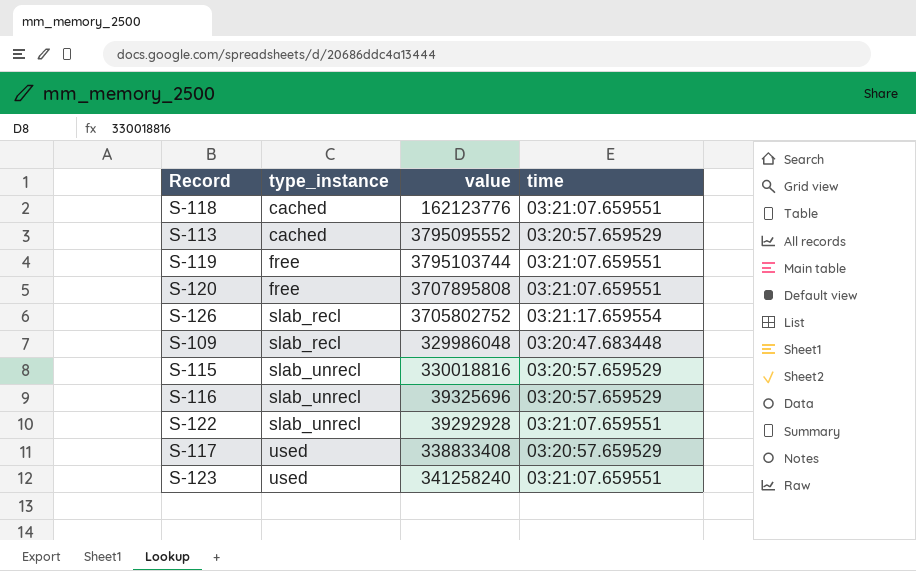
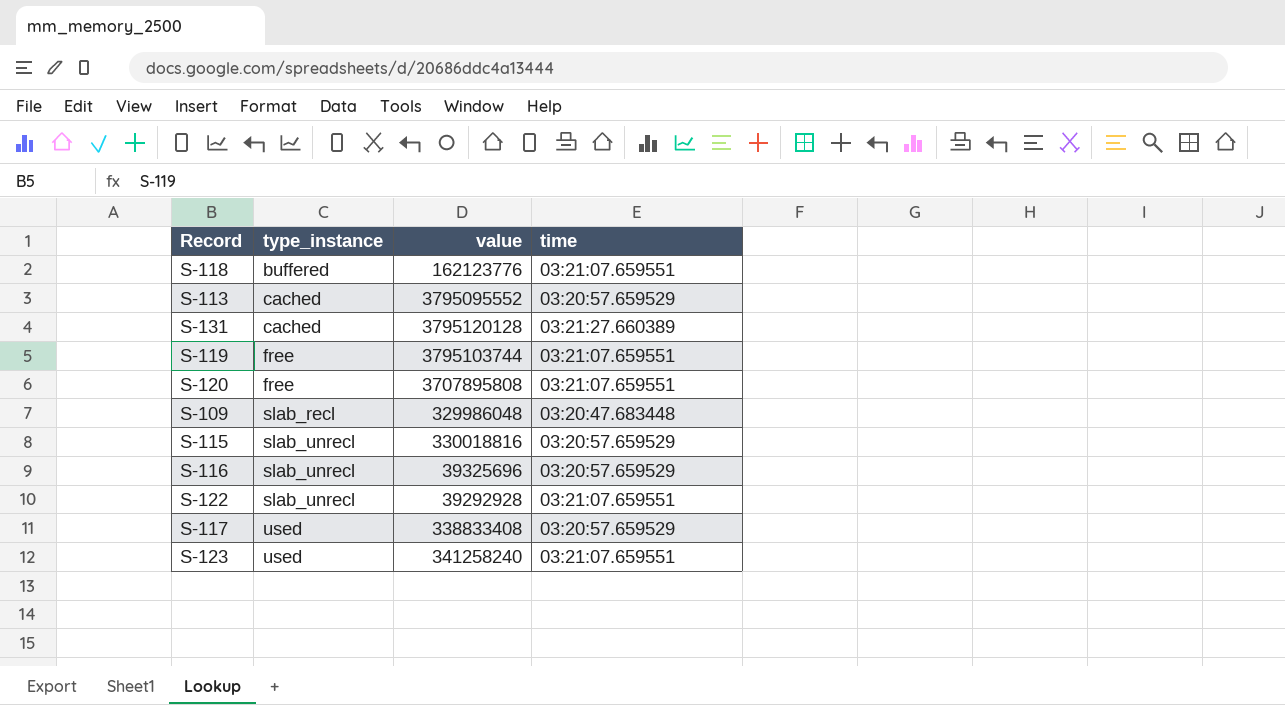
row S-126: slab_recl | 3705802752 | 03:21:17.659554 -> none
S-118 | type_instance: cached -> buffered
row S-131: none -> cached | 3795120128 | 03:21:27.660389

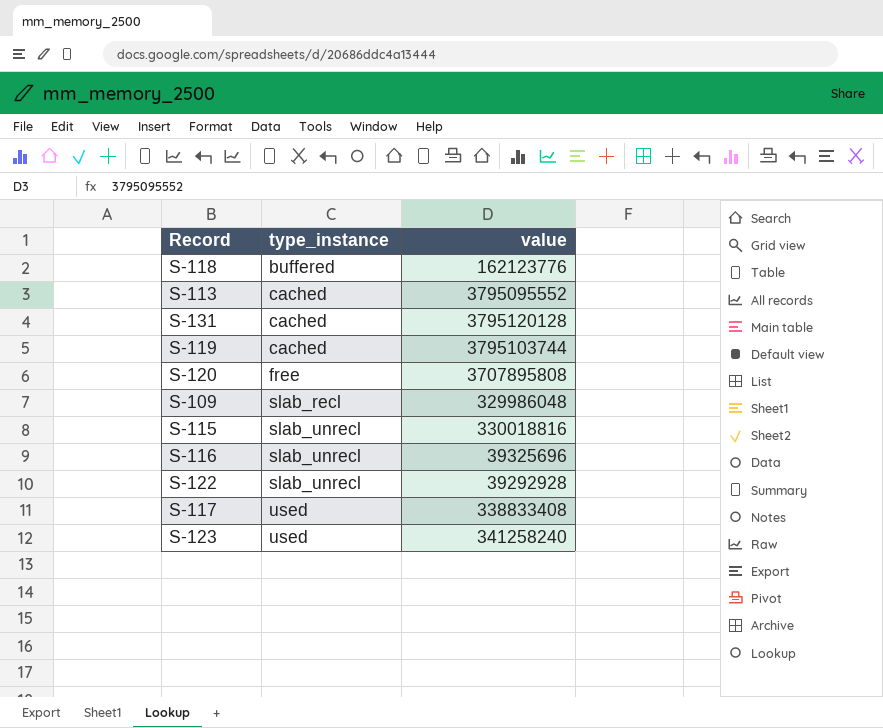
column time | position: 4 -> none
S-119 | type_instance: free -> cached

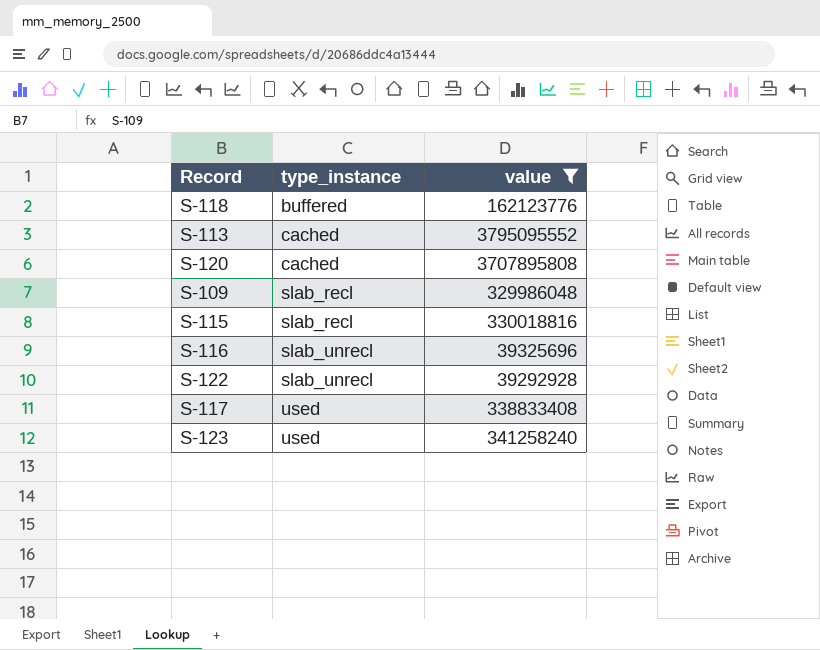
filter: none -> value <= 3795095552
S-120 | type_instance: free -> cached
S-115 | type_instance: slab_unrecl -> slab_recl

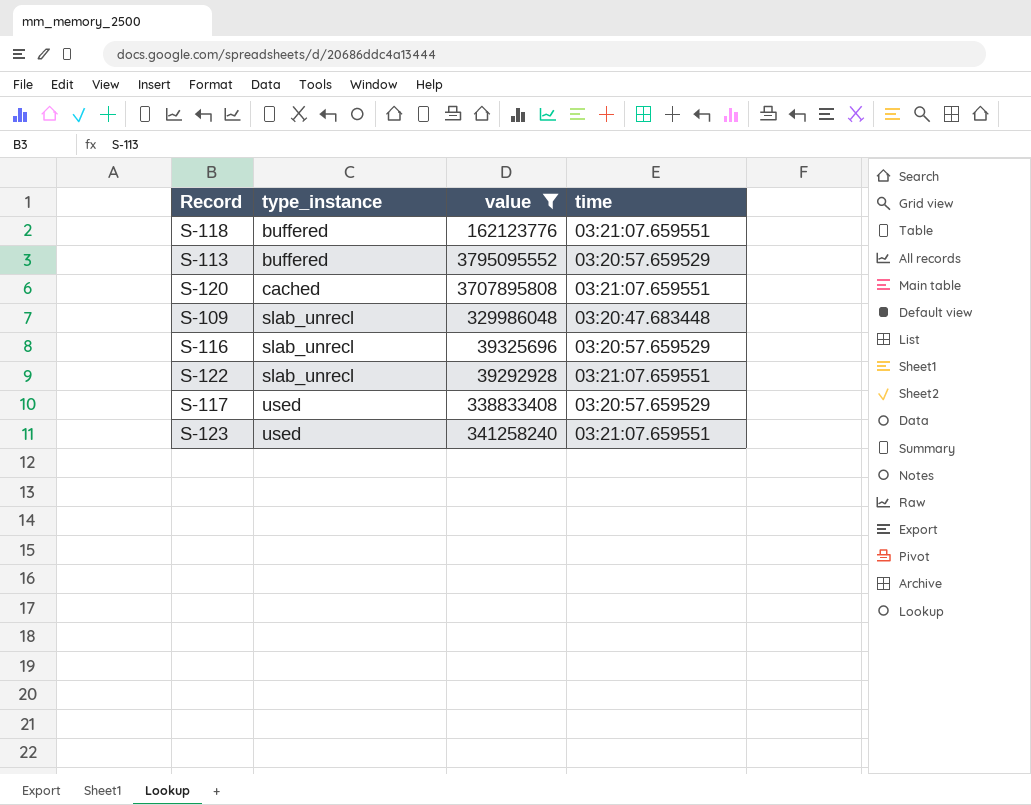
column time | position: none -> 4
row S-115: slab_recl | 330018816 -> none
S-113 | type_instance: cached -> buffered
S-109 | type_instance: slab_recl -> slab_unrecl

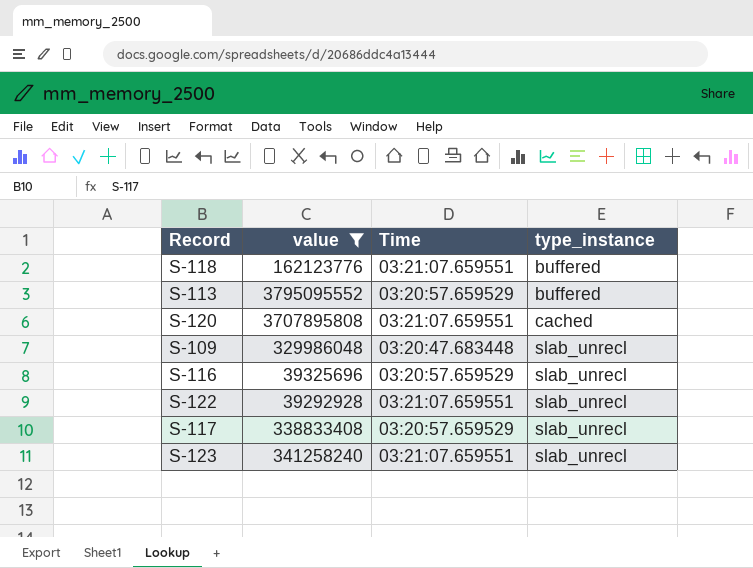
column name: time -> Time
column type_instance | position: 2 -> 4
S-117 | type_instance: used -> slab_unrecl
S-123 | type_instance: used -> slab_unrecl

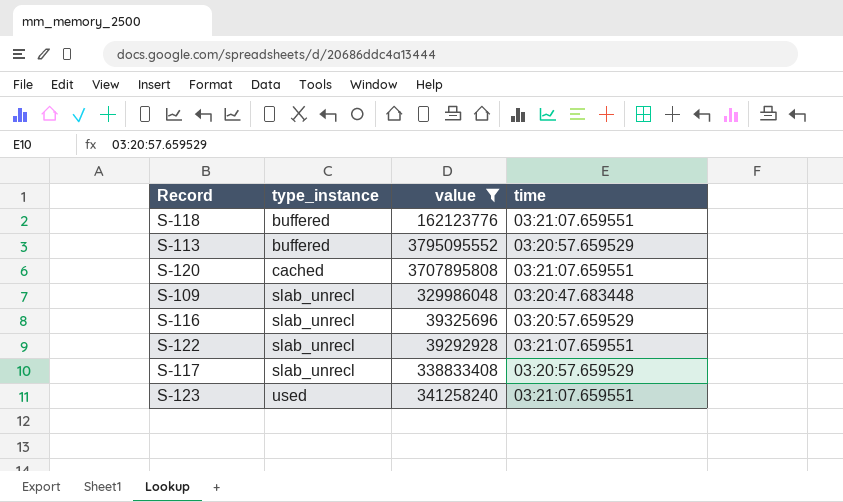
column type_instance | position: 4 -> 2
column name: Time -> time
S-123 | type_instance: slab_unrecl -> used

